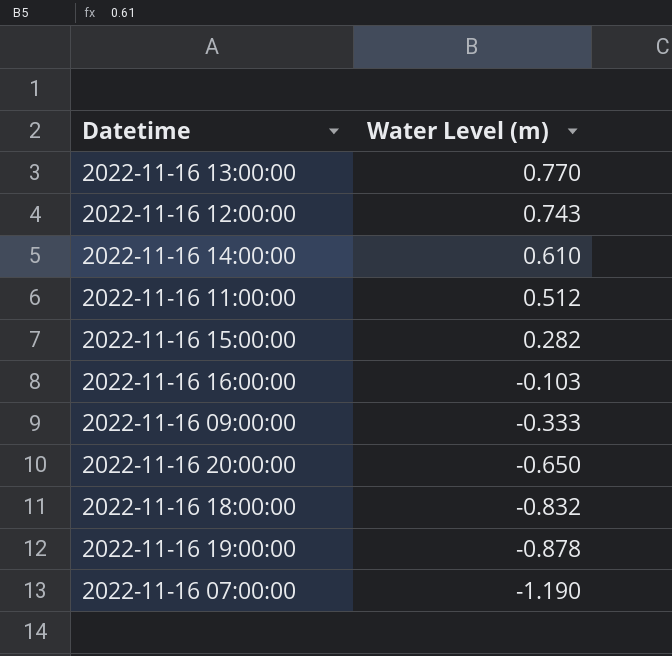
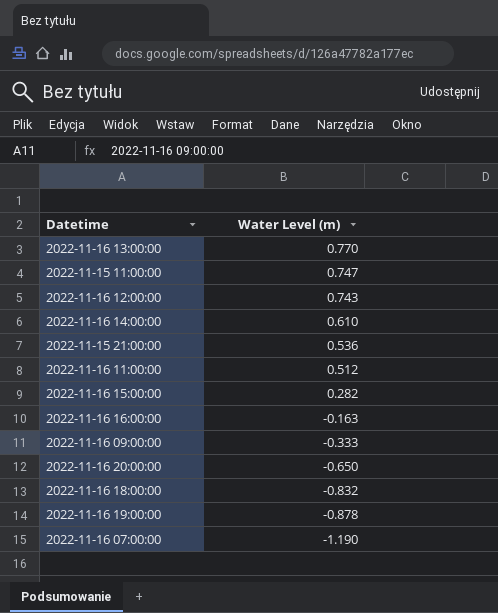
row 2022-11-15 11:00:00: none -> 0.747
row 2022-11-15 21:00:00: none -> 0.536
2022-11-16 16:00:00 | Water Level (m): -0.103 -> -0.163

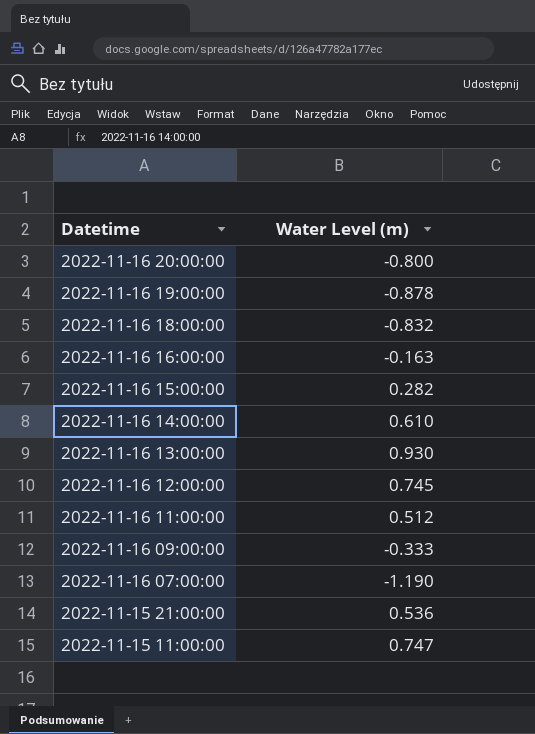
row order: Water Level (m) descending -> Datetime descending
2022-11-16 20:00:00 | Water Level (m): -0.650 -> -0.800
2022-11-16 13:00:00 | Water Level (m): 0.770 -> 0.930
2022-11-16 12:00:00 | Water Level (m): 0.743 -> 0.745

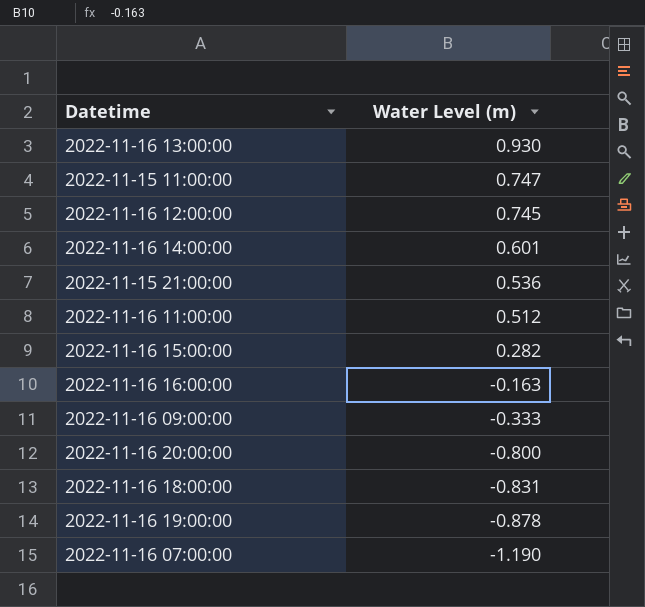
row order: Datetime descending -> Water Level (m) descending
2022-11-16 14:00:00 | Water Level (m): 0.610 -> 0.601
2022-11-16 18:00:00 | Water Level (m): -0.832 -> -0.831

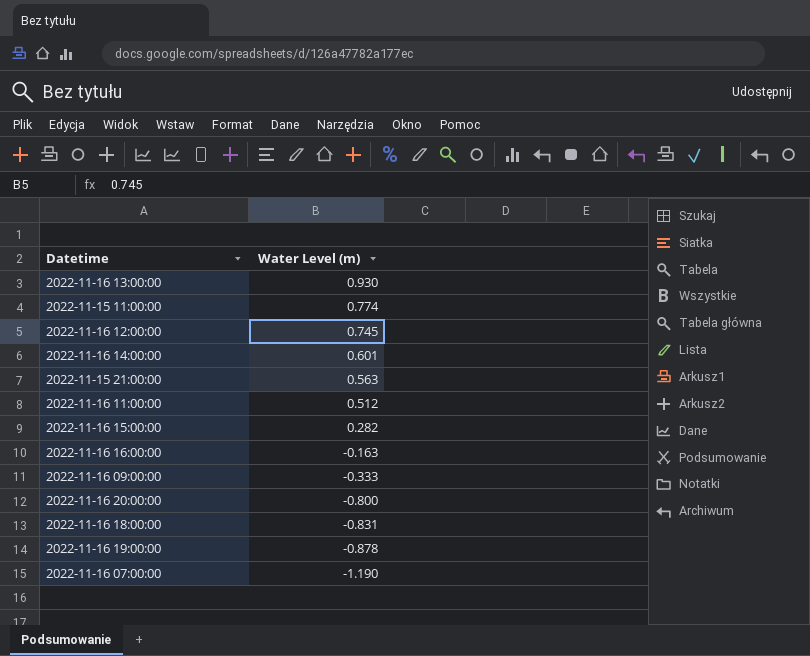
2022-11-15 11:00:00 | Water Level (m): 0.747 -> 0.774
2022-11-15 21:00:00 | Water Level (m): 0.536 -> 0.563

